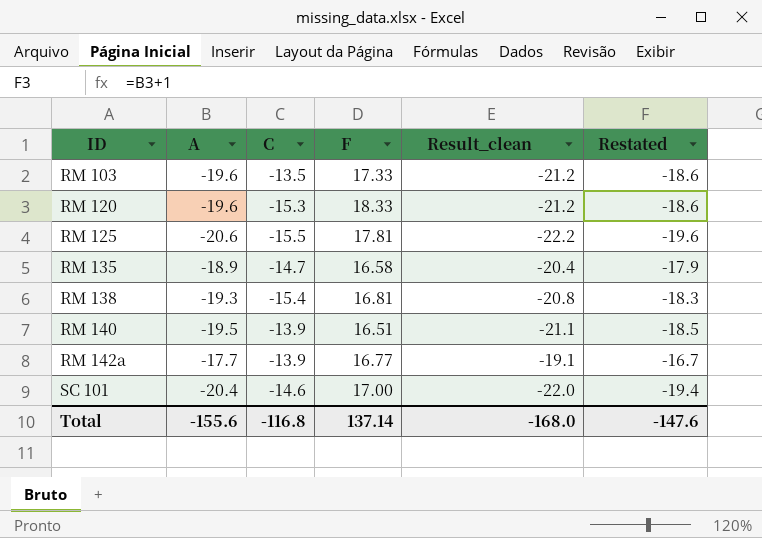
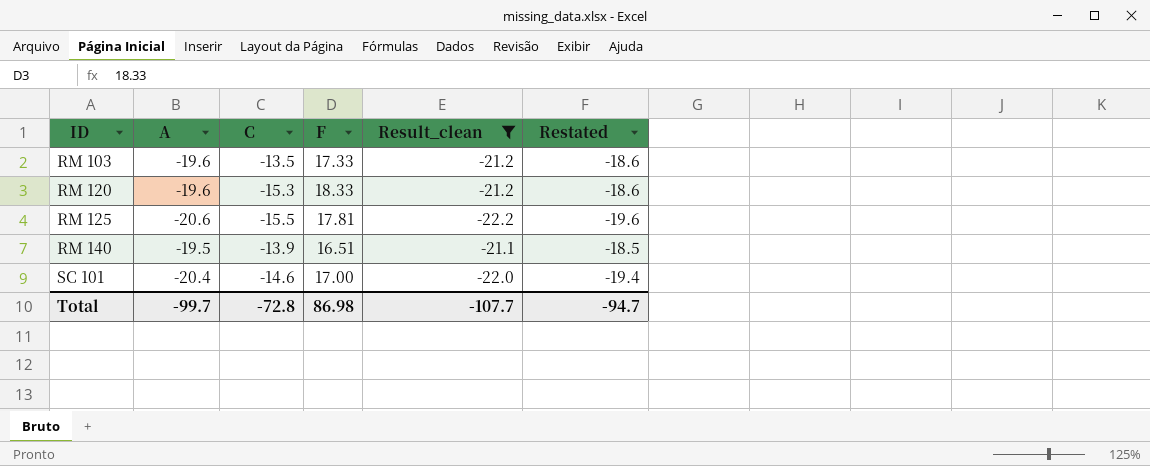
filter: none -> Result_clean <= -21.1
Total | A: -155.6 -> -99.7
Total | C: -116.8 -> -72.8
Total | F: 137.14 -> 86.98
Total | Result_clean: -168.0 -> -107.7
Total | Restated: -147.6 -> -94.7

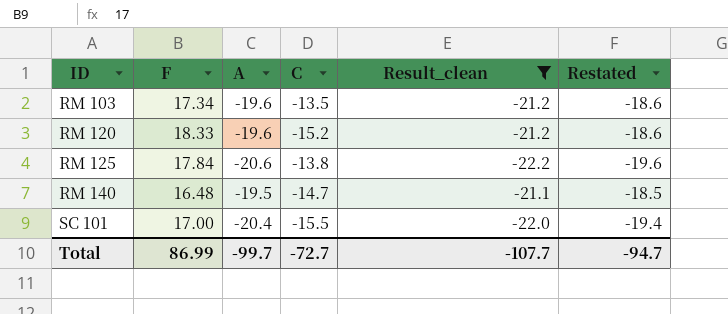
column F | position: 4 -> 2
RM 103 | F: 17.33 -> 17.34
RM 120 | C: -15.3 -> -15.2
RM 125 | F: 17.81 -> 17.84
RM 125 | C: -15.5 -> -13.8
RM 140 | F: 16.51 -> 16.48
RM 140 | C: -13.9 -> -14.7
SC 101 | C: -14.6 -> -15.5
Total | F: 86.98 -> 86.99
Total | C: -72.8 -> -72.7

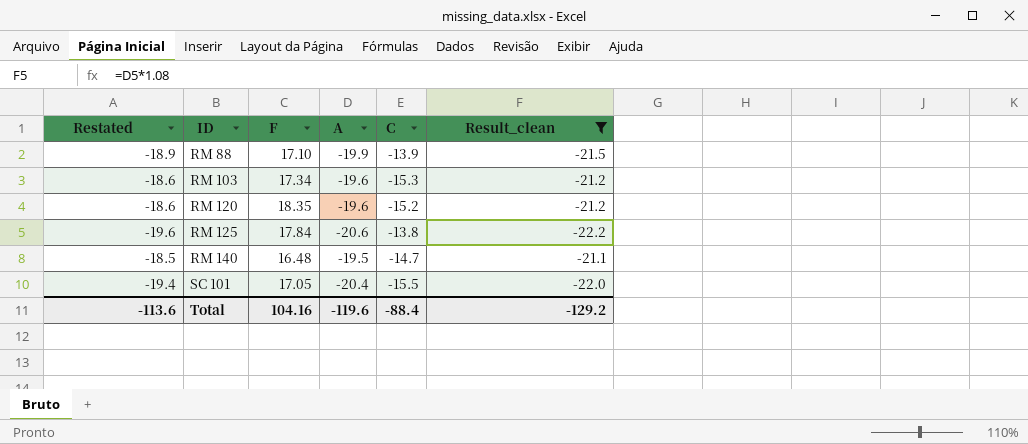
column Restated | position: 6 -> 1
row RM 88: none -> -18.9 | 17.10 | -19.9 | -13.9 | -21.5
RM 103 | C: -13.5 -> -15.3
RM 120 | F: 18.33 -> 18.35
SC 101 | F: 17.00 -> 17.05
Total | Restated: -94.7 -> -113.6
Total | F: 86.99 -> 104.16
Total | A: -99.7 -> -119.6
Total | C: -72.7 -> -88.4
Total | Result_clean: -107.7 -> -129.2

